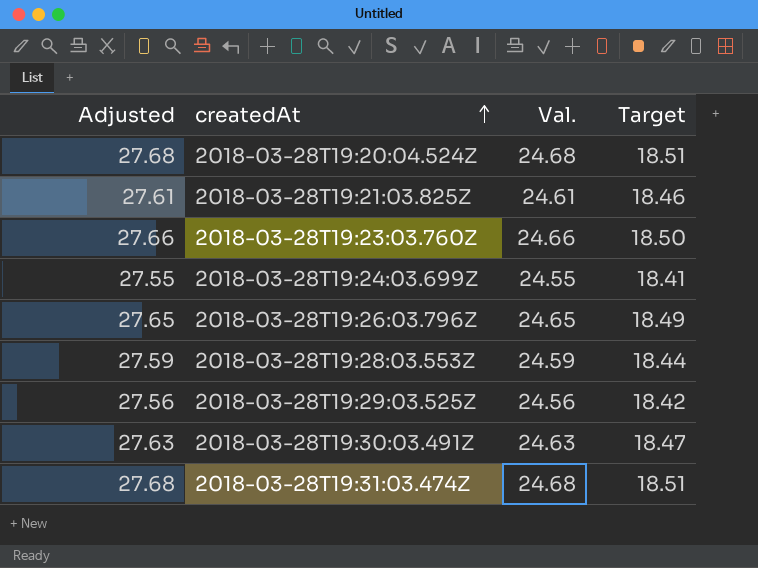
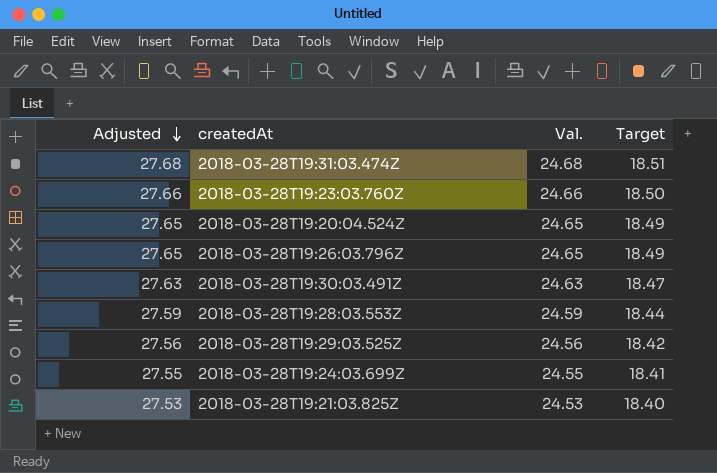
row order: createdAt ascending -> Adjusted descending
2018-03-28T19:20:04.524Z | Adjusted: 27.68 -> 27.65
2018-03-28T19:20:04.524Z | Val.: 24.68 -> 24.65
2018-03-28T19:20:04.524Z | Target: 18.51 -> 18.49
2018-03-28T19:21:03.825Z | Adjusted: 27.61 -> 27.53
2018-03-28T19:21:03.825Z | Val.: 24.61 -> 24.53
2018-03-28T19:21:03.825Z | Target: 18.46 -> 18.40

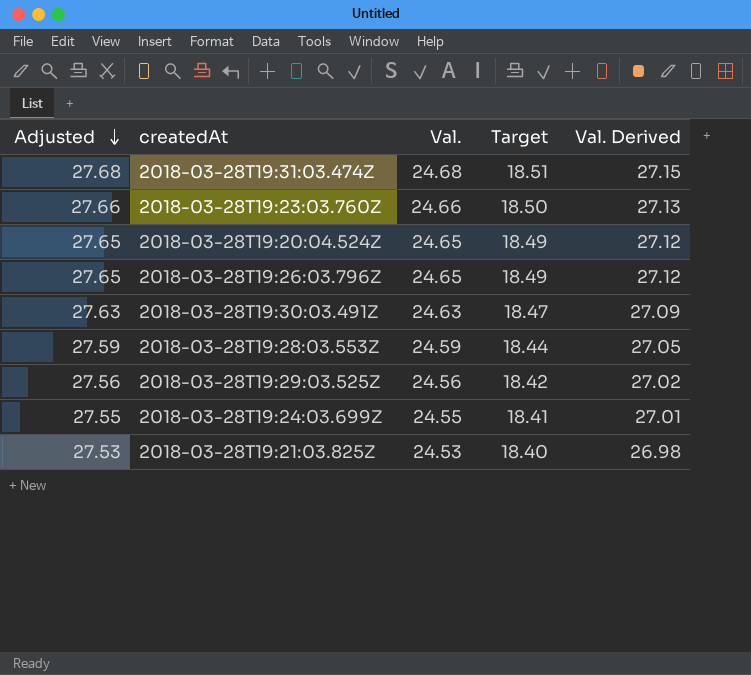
column Val. Derived | formula: none -> [Val.] * 1.1

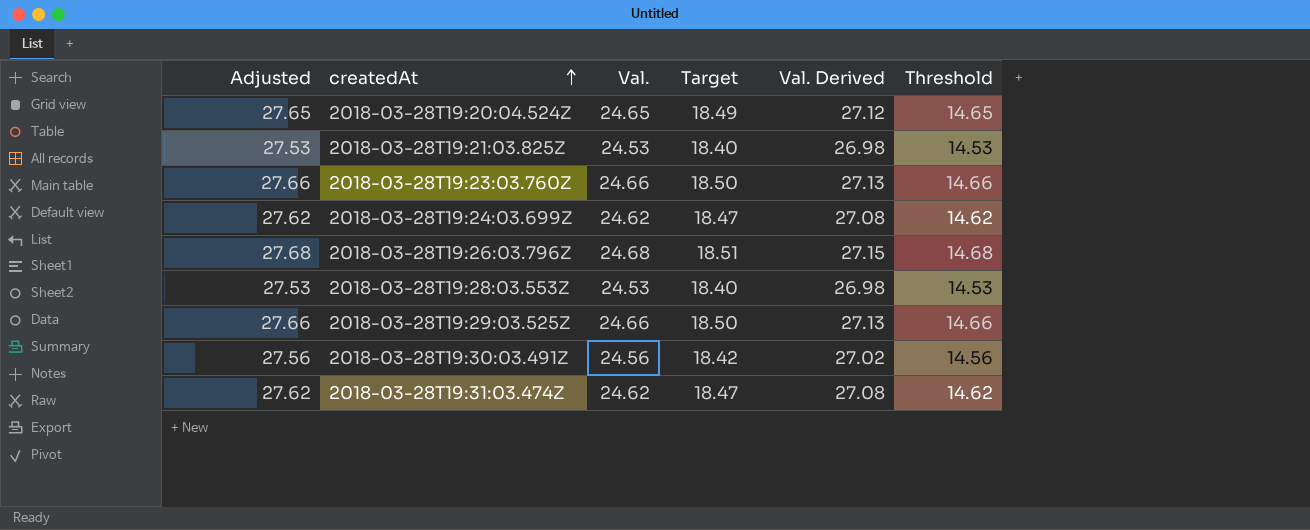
row order: Adjusted descending -> createdAt ascending
column Threshold | formula: none -> [Val.] - 10
2018-03-28T19:24:03.699Z | Adjusted: 27.55 -> 27.62
2018-03-28T19:24:03.699Z | Val.: 24.55 -> 24.62
2018-03-28T19:24:03.699Z | Target: 18.41 -> 18.47
2018-03-28T19:24:03.699Z | Val. Derived: 27.01 -> 27.08
2018-03-28T19:26:03.796Z | Adjusted: 27.65 -> 27.68
2018-03-28T19:26:03.796Z | Val.: 24.65 -> 24.68
2018-03-28T19:26:03.796Z | Target: 18.49 -> 18.51
2018-03-28T19:26:03.796Z | Val. Derived: 27.12 -> 27.15
2018-03-28T19:28:03.553Z | Adjusted: 27.59 -> 27.53
2018-03-28T19:28:03.553Z | Val.: 24.59 -> 24.53
2018-03-28T19:28:03.553Z | Target: 18.44 -> 18.40
2018-03-28T19:28:03.553Z | Val. Derived: 27.05 -> 26.98
2018-03-28T19:29:03.525Z | Adjusted: 27.56 -> 27.66
2018-03-28T19:29:03.525Z | Val.: 24.56 -> 24.66
2018-03-28T19:29:03.525Z | Target: 18.42 -> 18.50
2018-03-28T19:29:03.525Z | Val. Derived: 27.02 -> 27.13
2018-03-28T19:30:03.491Z | Adjusted: 27.63 -> 27.56
2018-03-28T19:30:03.491Z | Val.: 24.63 -> 24.56
2018-03-28T19:30:03.491Z | Target: 18.47 -> 18.42
2018-03-28T19:30:03.491Z | Val. Derived: 27.09 -> 27.02
2018-03-28T19:31:03.474Z | Adjusted: 27.68 -> 27.62
2018-03-28T19:31:03.474Z | Val.: 24.68 -> 24.62
2018-03-28T19:31:03.474Z | Target: 18.51 -> 18.47
2018-03-28T19:31:03.474Z | Val. Derived: 27.15 -> 27.08

